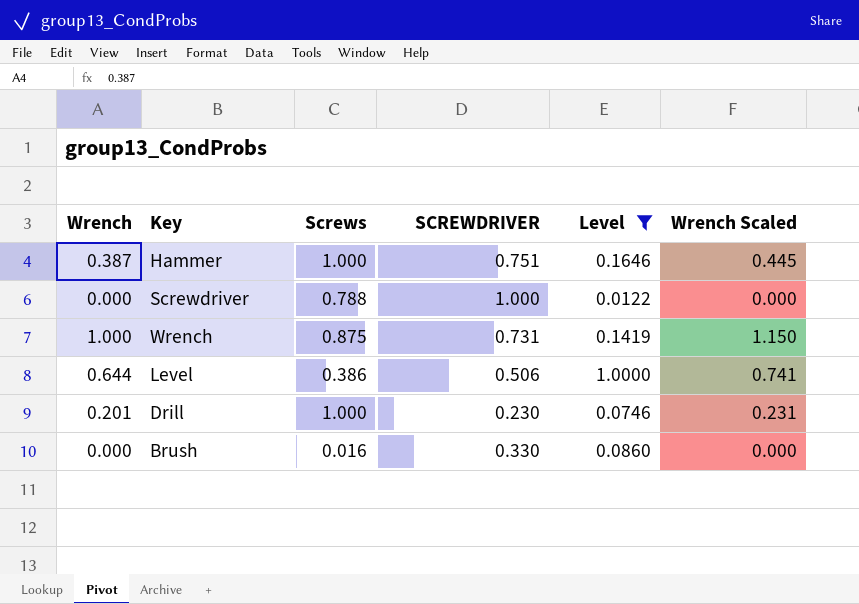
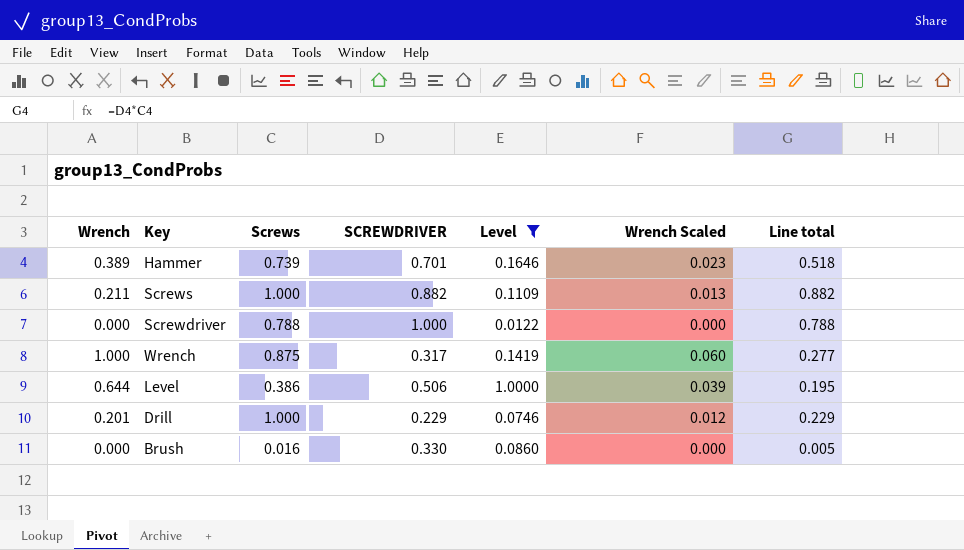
column Wrench Scaled | formula: [Wrench] * 1.15 -> [Wrench] * 0.06
column Line total | formula: none -> [Screws] * [SCREWDRIVER]
Hammer | Wrench: 0.387 -> 0.389
Hammer | Screws: 1.000 -> 0.739
Hammer | SCREWDRIVER: 0.751 -> 0.701
row Screws: none -> 0.211 | 1.000 | 0.882 | 0.1109 | 0.013 | 0.882
Wrench | SCREWDRIVER: 0.731 -> 0.317
Drill | SCREWDRIVER: 0.230 -> 0.229

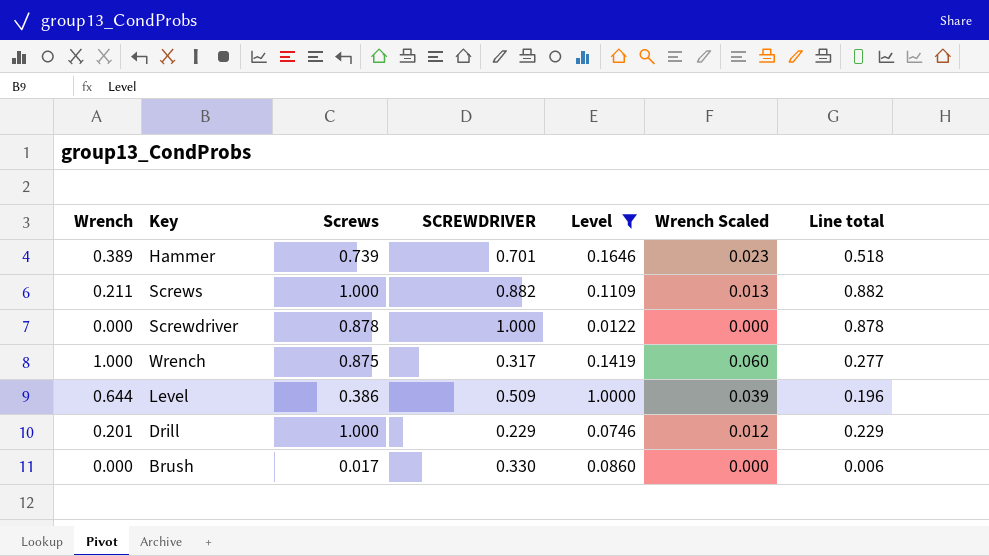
Screwdriver | Screws: 0.788 -> 0.878
Screwdriver | Line total: 0.788 -> 0.878
Level | SCREWDRIVER: 0.506 -> 0.509
Level | Line total: 0.195 -> 0.196
Brush | Screws: 0.016 -> 0.017
Brush | Line total: 0.005 -> 0.006

